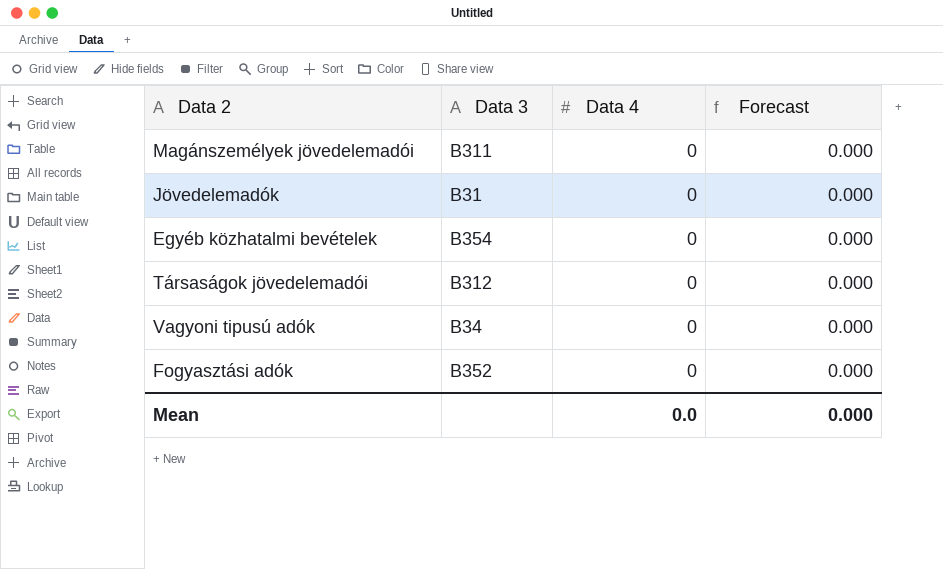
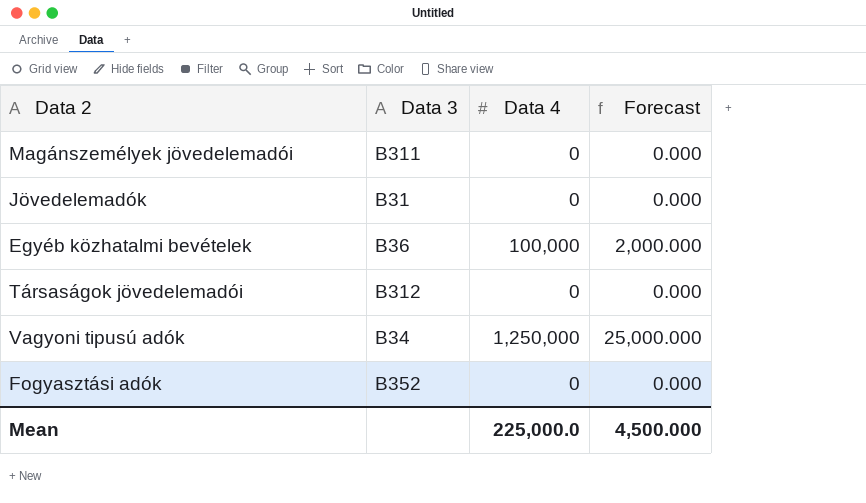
Egyéb közhatalmi bevételek | Data 3: B354 -> B36
Egyéb közhatalmi bevételek | Data 4: 0 -> 100,000
Egyéb közhatalmi bevételek | Forecast: 0.000 -> 2,000.000
Vagyoni tipusú adók | Data 4: 0 -> 1,250,000
Vagyoni tipusú adók | Forecast: 0.000 -> 25,000.000
Mean | Data 4: 0.0 -> 225,000.0
Mean | Forecast: 0.000 -> 4,500.000

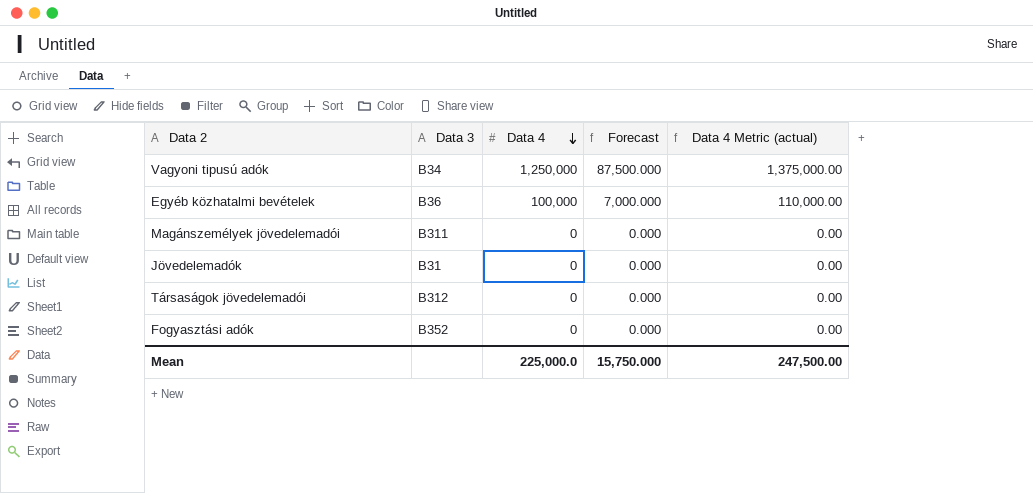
row order: none -> Data 4 descending
column Forecast | formula: [Data 4] * 0.02 -> [Data 4] * 0.07
column Data 4 Metric (actual) | formula: none -> [Data 4] * 1.1
Mean | Forecast: 4,500.000 -> 15,750.000

